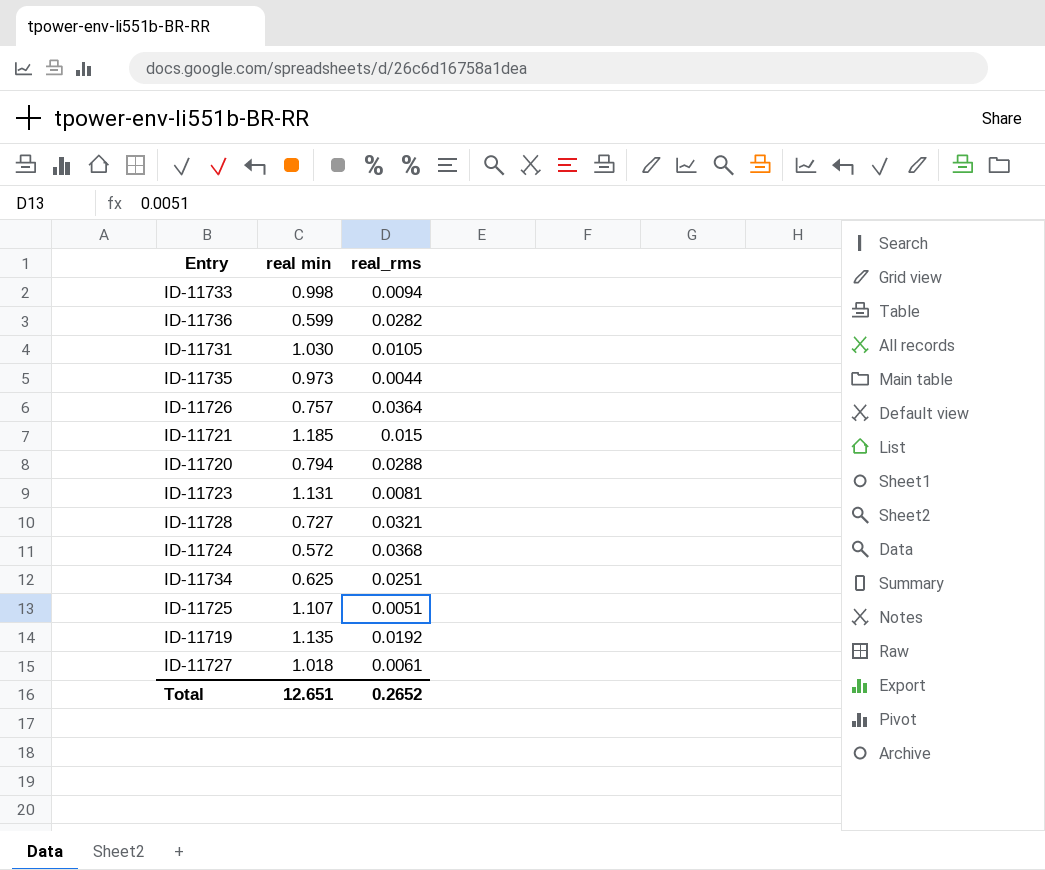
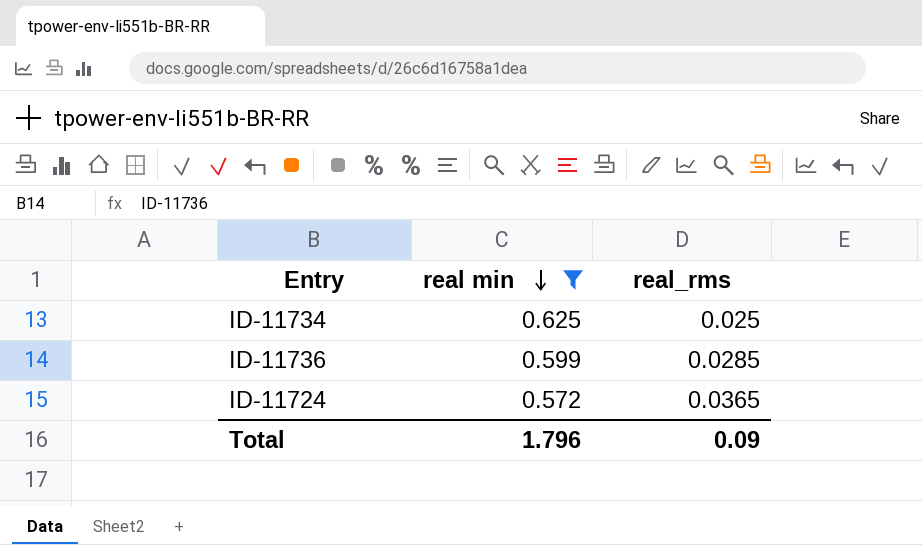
filter: none -> real min <= 0.625
row order: none -> real min descending
ID-11734 | real_rms: 0.0251 -> 0.025
ID-11736 | real_rms: 0.0282 -> 0.0285
ID-11724 | real_rms: 0.0368 -> 0.0365
Total | real min: 12.651 -> 1.796
Total | real_rms: 0.2652 -> 0.09

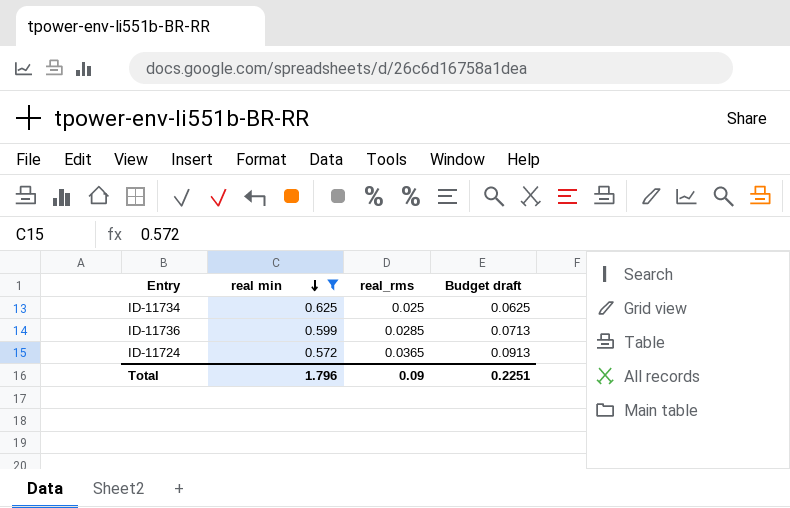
column Budget draft | formula: none -> [real_rms] * 2.5

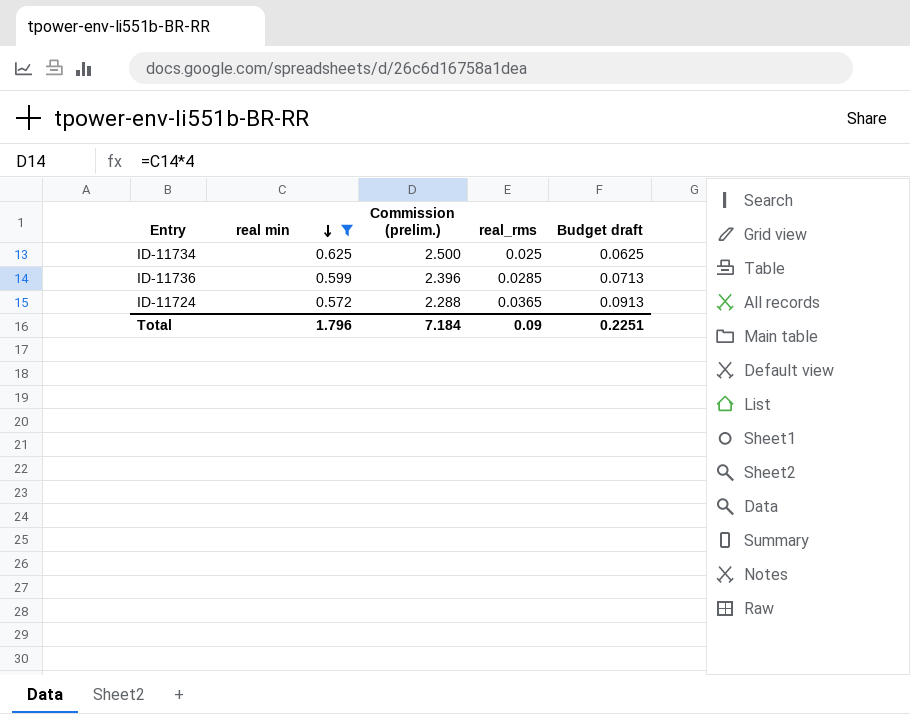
column Commission (prelim.) | formula: none -> [real min] * 4

